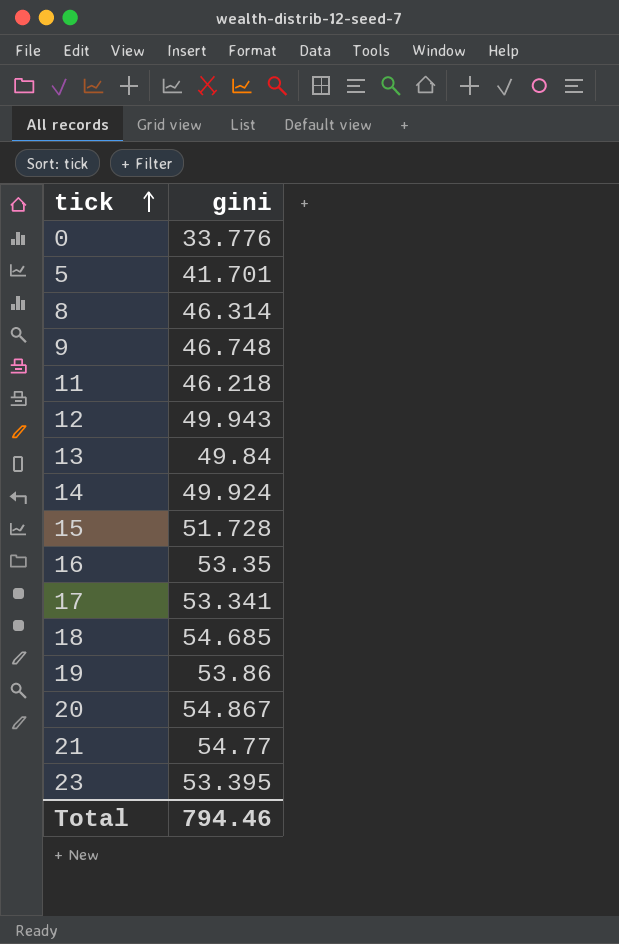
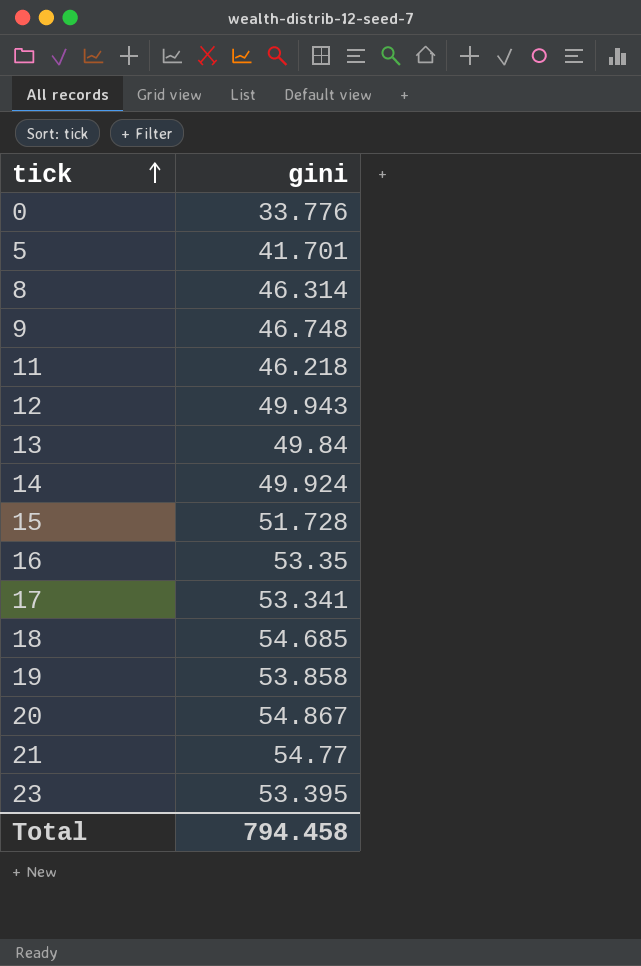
19 | gini: 53.86 -> 53.858
Total | gini: 794.46 -> 794.458

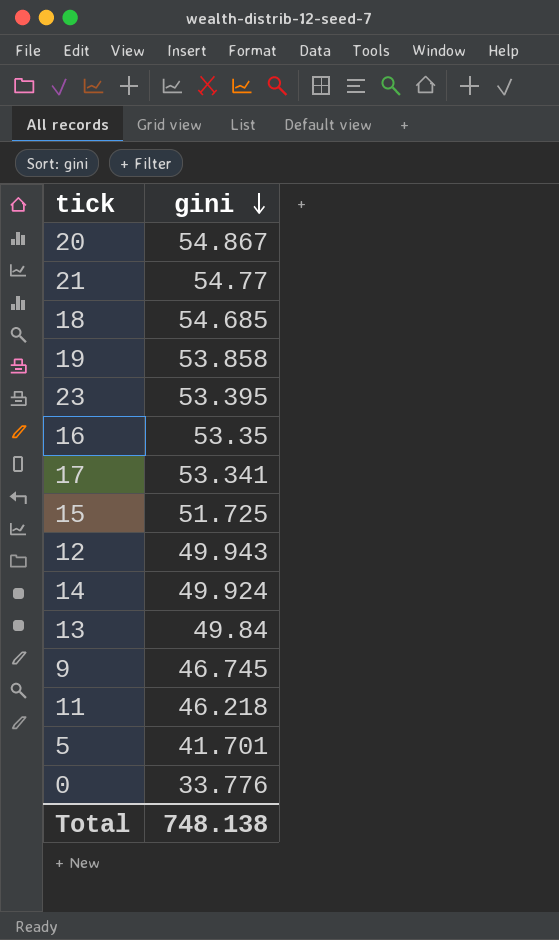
row order: tick ascending -> gini descending
row 8: 46.314 -> none
15 | gini: 51.728 -> 51.725
9 | gini: 46.748 -> 46.745
Total | gini: 794.458 -> 748.138

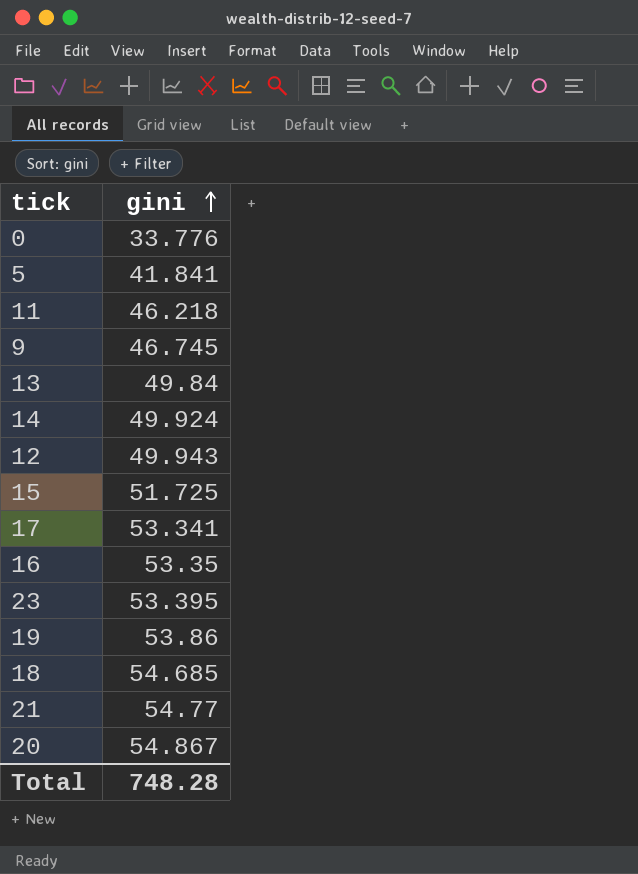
row order: gini descending -> gini ascending
5 | gini: 41.701 -> 41.841
19 | gini: 53.858 -> 53.86
Total | gini: 748.138 -> 748.28

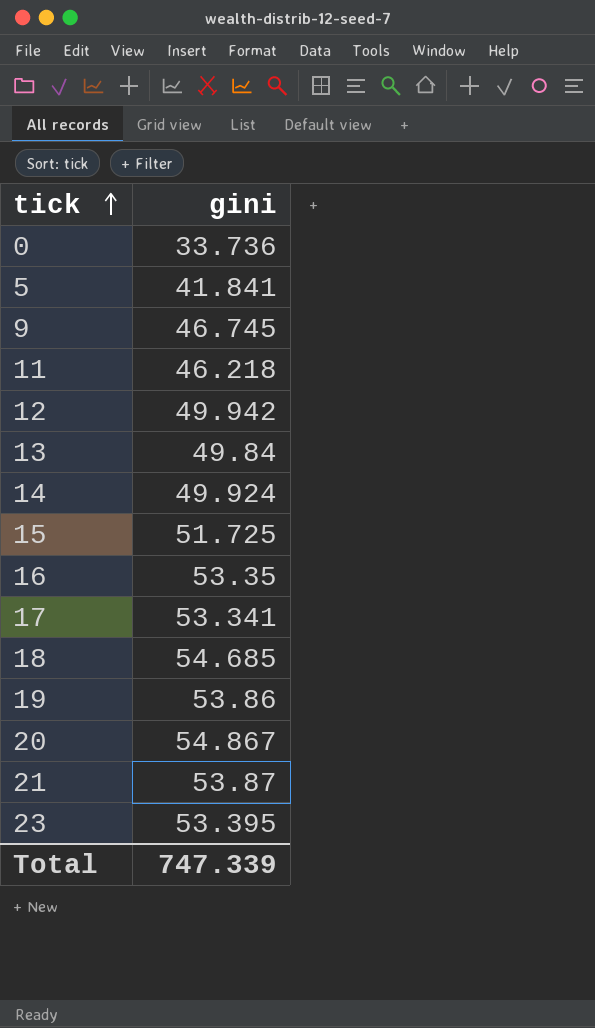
row order: gini ascending -> tick ascending
0 | gini: 33.776 -> 33.736
12 | gini: 49.943 -> 49.942
21 | gini: 54.77 -> 53.87
Total | gini: 748.28 -> 747.339

